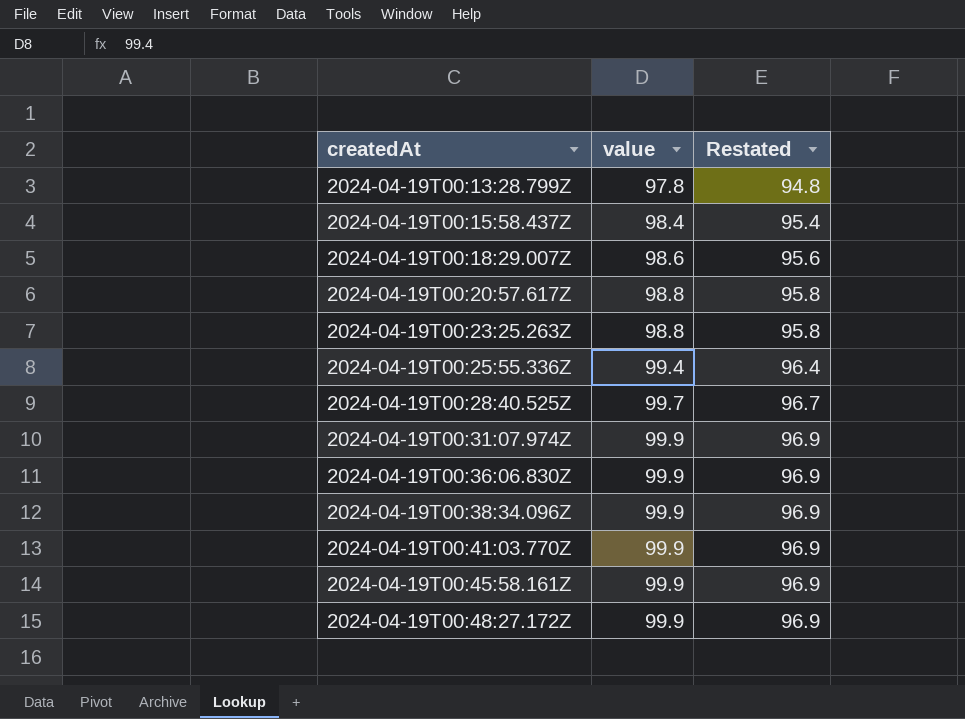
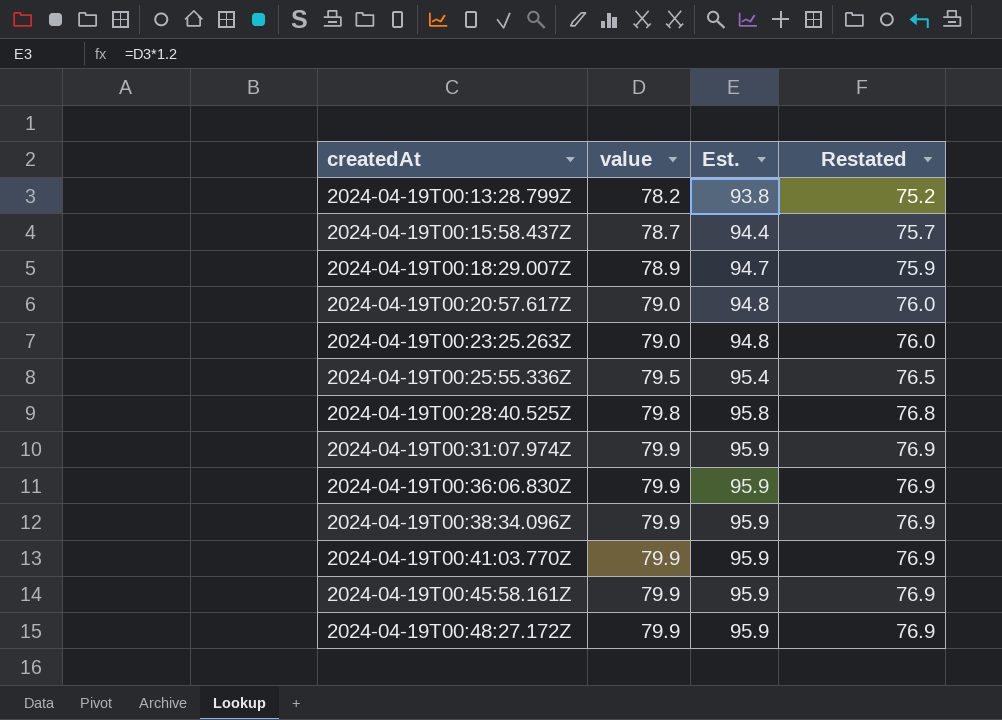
column Est. | formula: none -> [value] * 1.2
2024-04-19T00:13:28.799Z | value: 97.8 -> 78.2
2024-04-19T00:13:28.799Z | Restated: 94.8 -> 75.2
2024-04-19T00:15:58.437Z | value: 98.4 -> 78.7
2024-04-19T00:15:58.437Z | Restated: 95.4 -> 75.7
2024-04-19T00:18:29.007Z | value: 98.6 -> 78.9
2024-04-19T00:18:29.007Z | Restated: 95.6 -> 75.9
2024-04-19T00:20:57.617Z | value: 98.8 -> 79.0
2024-04-19T00:20:57.617Z | Restated: 95.8 -> 76.0
2024-04-19T00:23:25.263Z | value: 98.8 -> 79.0
2024-04-19T00:23:25.263Z | Restated: 95.8 -> 76.0
2024-04-19T00:25:55.336Z | value: 99.4 -> 79.5
2024-04-19T00:25:55.336Z | Restated: 96.4 -> 76.5
2024-04-19T00:28:40.525Z | value: 99.7 -> 79.8
2024-04-19T00:28:40.525Z | Restated: 96.7 -> 76.8
2024-04-19T00:31:07.974Z | value: 99.9 -> 79.9
2024-04-19T00:31:07.974Z | Restated: 96.9 -> 76.9
2024-04-19T00:36:06.830Z | value: 99.9 -> 79.9
2024-04-19T00:36:06.830Z | Restated: 96.9 -> 76.9
2024-04-19T00:38:34.096Z | value: 99.9 -> 79.9
2024-04-19T00:38:34.096Z | Restated: 96.9 -> 76.9
2024-04-19T00:41:03.770Z | value: 99.9 -> 79.9
2024-04-19T00:41:03.770Z | Restated: 96.9 -> 76.9
2024-04-19T00:45:58.161Z | value: 99.9 -> 79.9
2024-04-19T00:45:58.161Z | Restated: 96.9 -> 76.9
2024-04-19T00:48:27.172Z | value: 99.9 -> 79.9
2024-04-19T00:48:27.172Z | Restated: 96.9 -> 76.9

